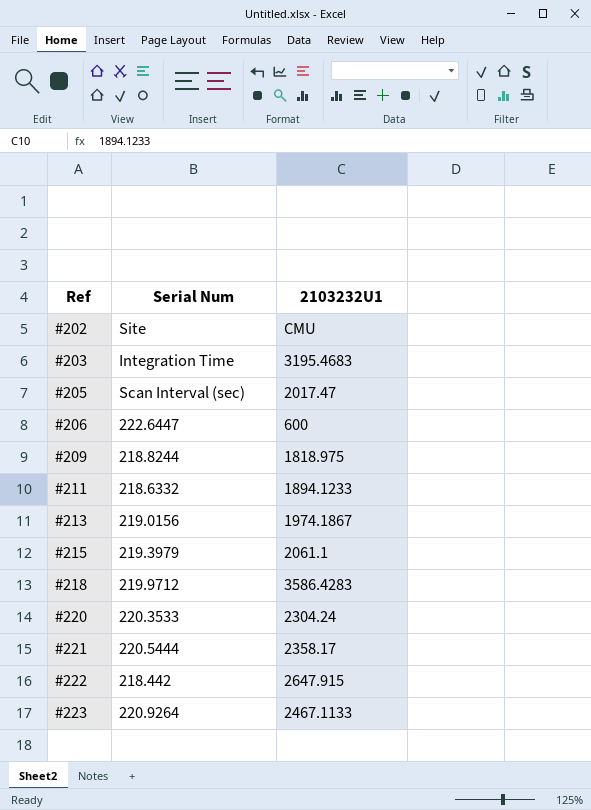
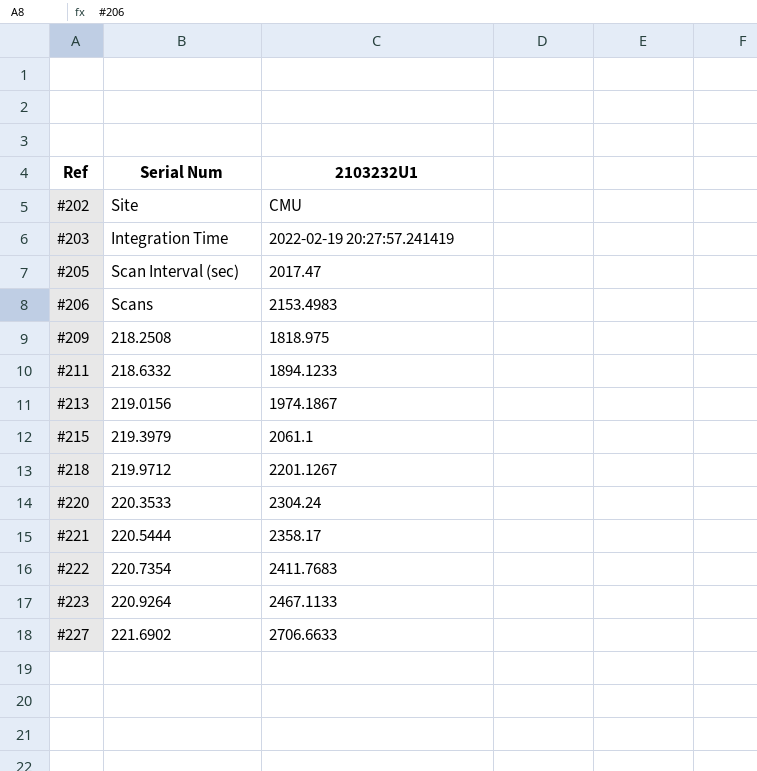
#203 | 2103232U1: 3195.4683 -> 2022-02-19 20:27:57.241419
#206 | Serial Num: 222.6447 -> Scans
#206 | 2103232U1: 600 -> 2153.4983
#209 | Serial Num: 218.8244 -> 218.2508
#218 | 2103232U1: 3586.4283 -> 2201.1267
#222 | Serial Num: 218.442 -> 220.7354
#222 | 2103232U1: 2647.915 -> 2411.7683
row #227: none -> 221.6902 | 2706.6633

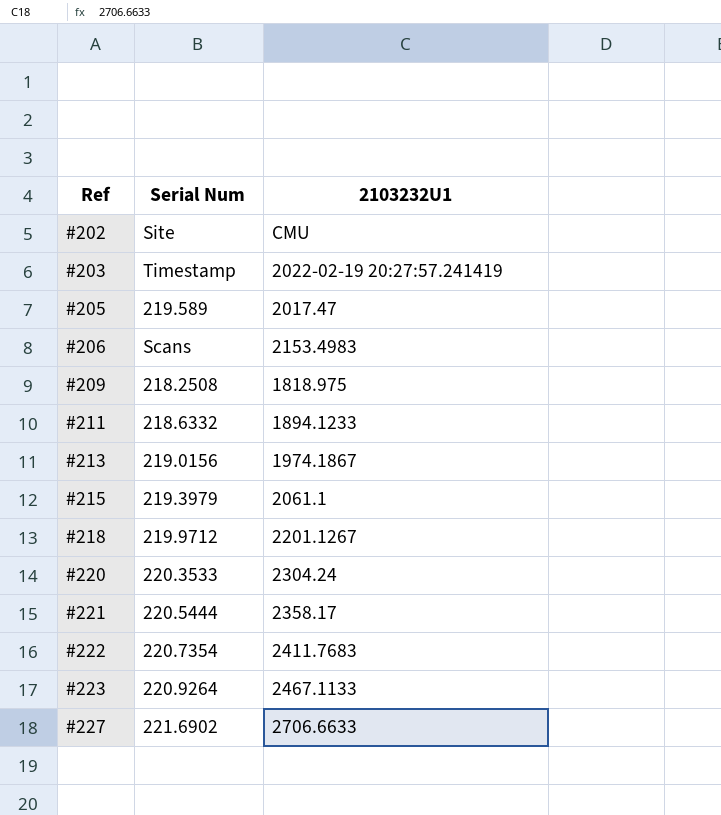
#203 | Serial Num: Integration Time -> Timestamp
#205 | Serial Num: Scan Interval (sec) -> 219.589

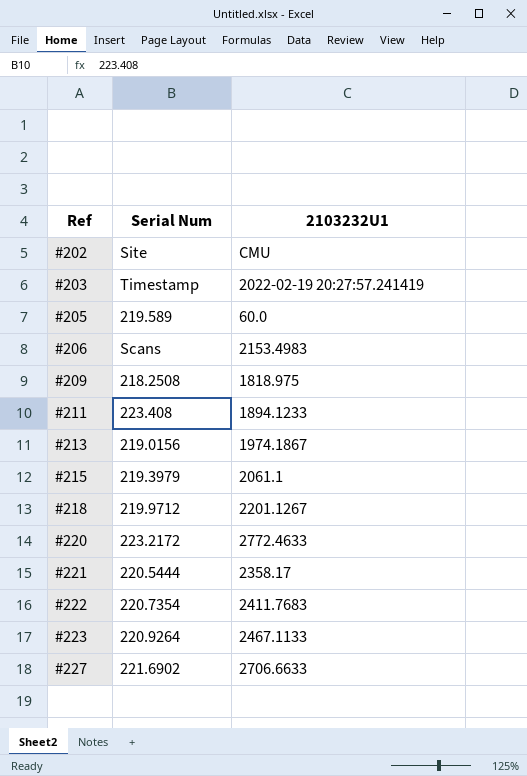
#205 | 2103232U1: 2017.47 -> 60.0
#211 | Serial Num: 218.6332 -> 223.408
#220 | Serial Num: 220.3533 -> 223.2172
#220 | 2103232U1: 2304.24 -> 2772.4633

